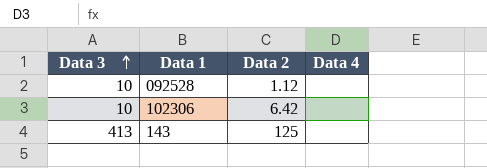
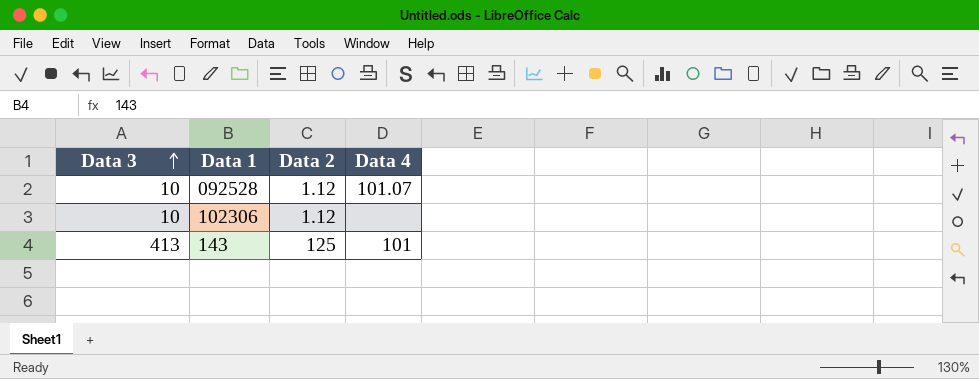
092528 | Data 4: none -> 101.07
102306 | Data 2: 6.42 -> 1.12
143 | Data 4: none -> 101

